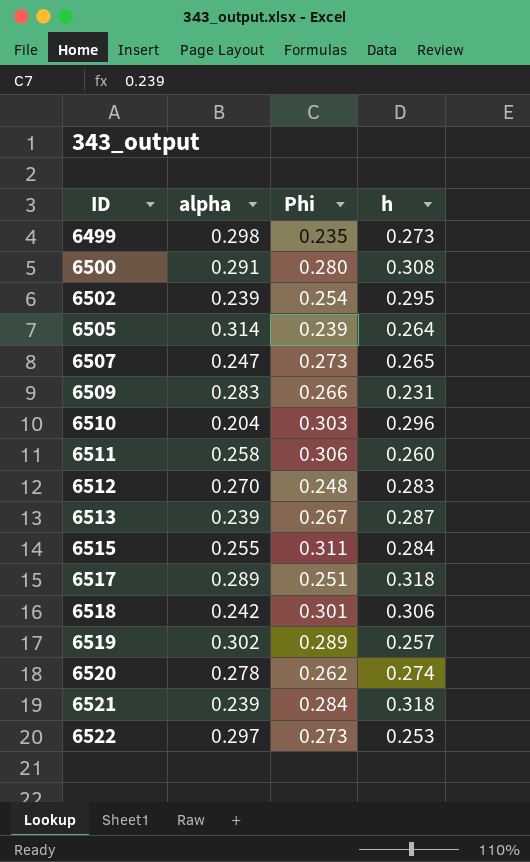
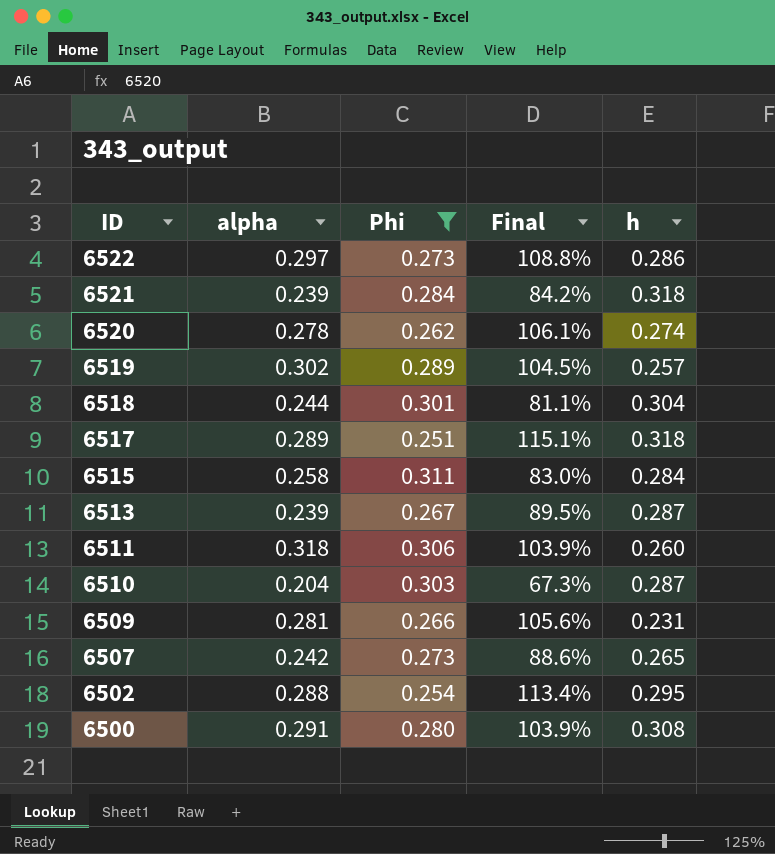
filter: none -> Phi >= 0.251
row order: ID ascending -> ID descending
column Final | formula: none -> [alpha] / [Phi]
6522 | h: 0.253 -> 0.286
6518 | alpha: 0.242 -> 0.244
6518 | h: 0.306 -> 0.304
6515 | alpha: 0.255 -> 0.258
6511 | alpha: 0.258 -> 0.318
6510 | h: 0.296 -> 0.287
6509 | alpha: 0.283 -> 0.281
6507 | alpha: 0.247 -> 0.242
6502 | alpha: 0.239 -> 0.288

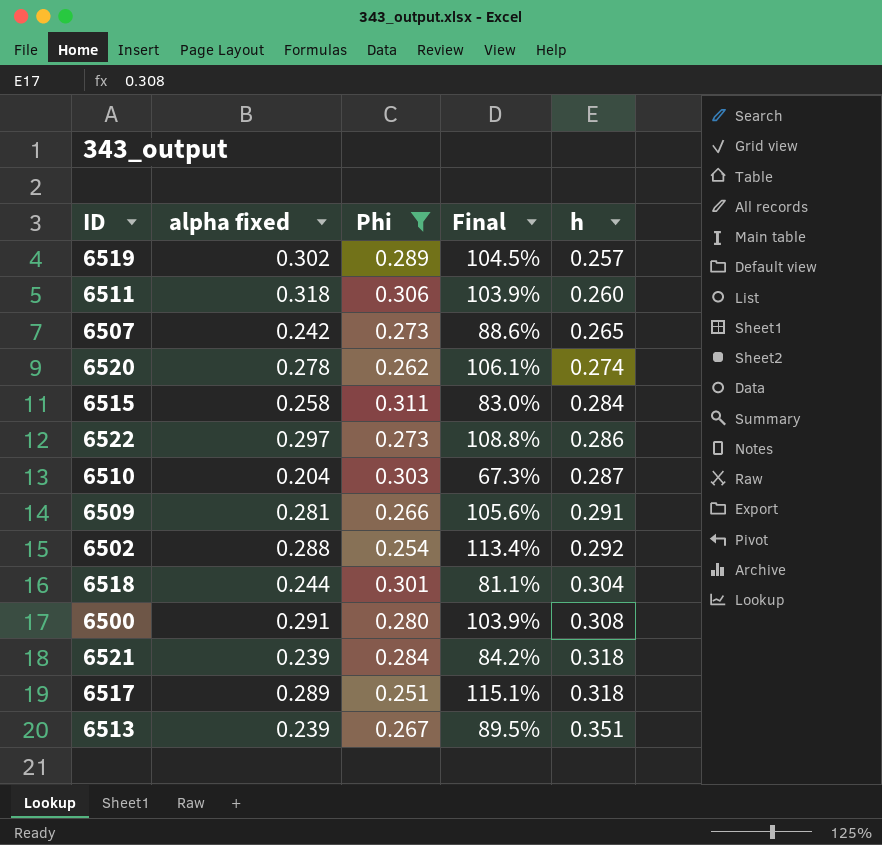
row order: ID descending -> h ascending
column name: alpha -> alpha fixed
6509 | h: 0.231 -> 0.291
6502 | h: 0.295 -> 0.292
6513 | h: 0.287 -> 0.351

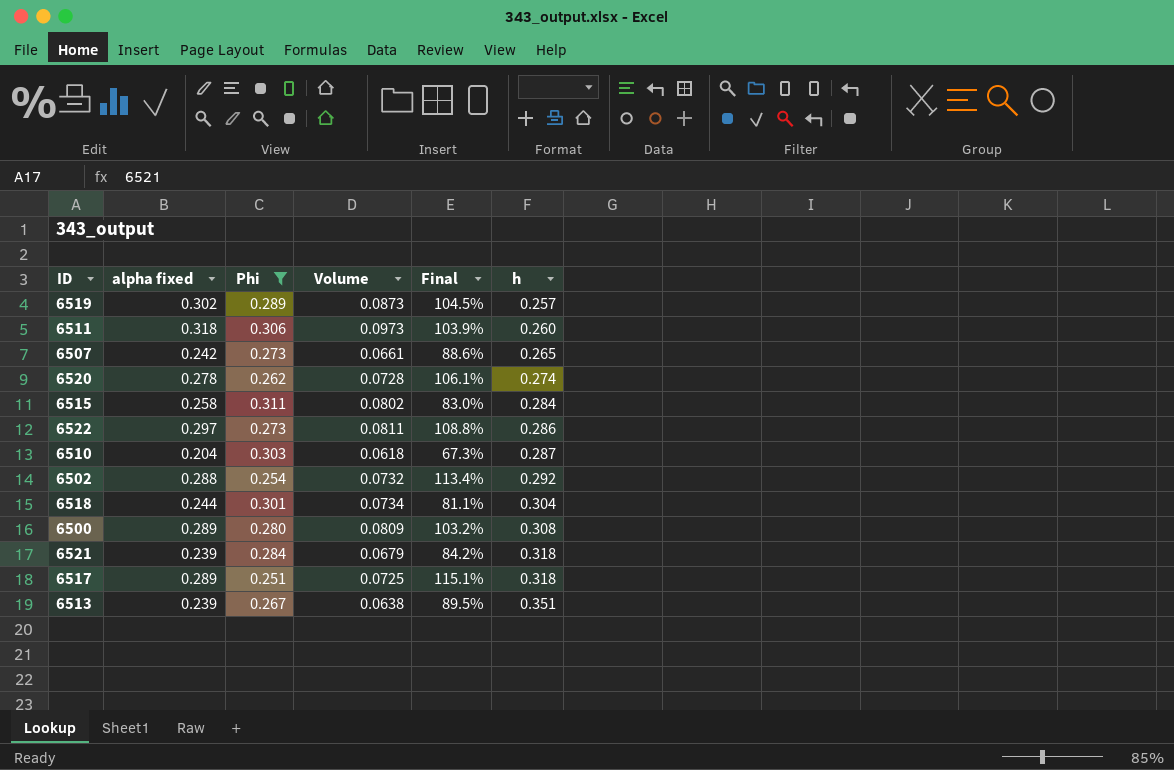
column Volume | formula: none -> [alpha fixed] * [Phi]
row 6509: 0.281 | 0.266 | 105.6% | 0.291 -> none
6500 | alpha fixed: 0.291 -> 0.289
6500 | Final: 103.9% -> 103.2%

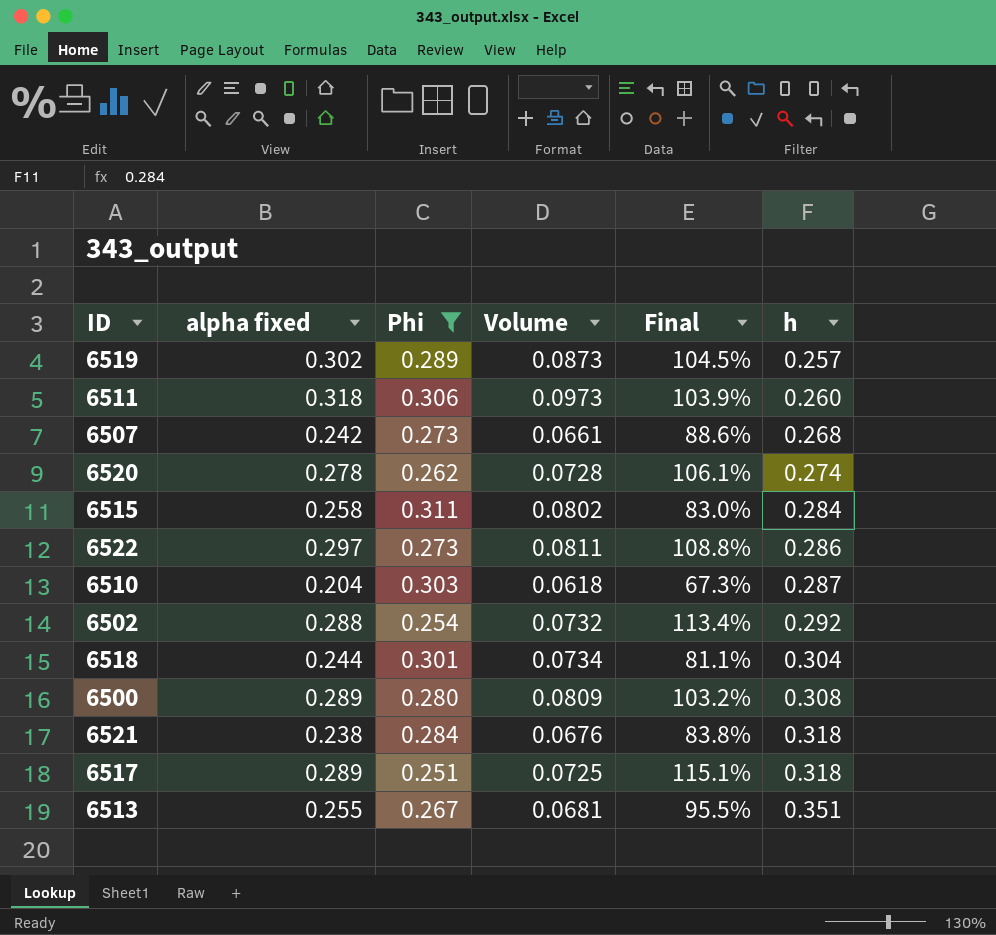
6507 | h: 0.265 -> 0.268
6521 | alpha fixed: 0.239 -> 0.238
6521 | Volume: 0.0679 -> 0.0676
6521 | Final: 84.2% -> 83.8%
6513 | alpha fixed: 0.239 -> 0.255
6513 | Volume: 0.0638 -> 0.0681
6513 | Final: 89.5% -> 95.5%

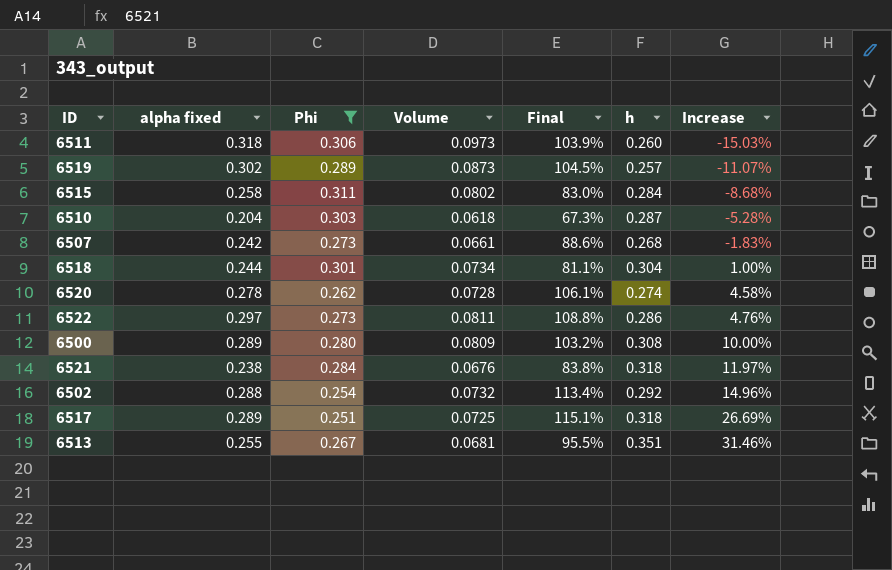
row order: h ascending -> Increase ascending
column Increase | formula: none -> ([h] - [Phi]) / [Phi]

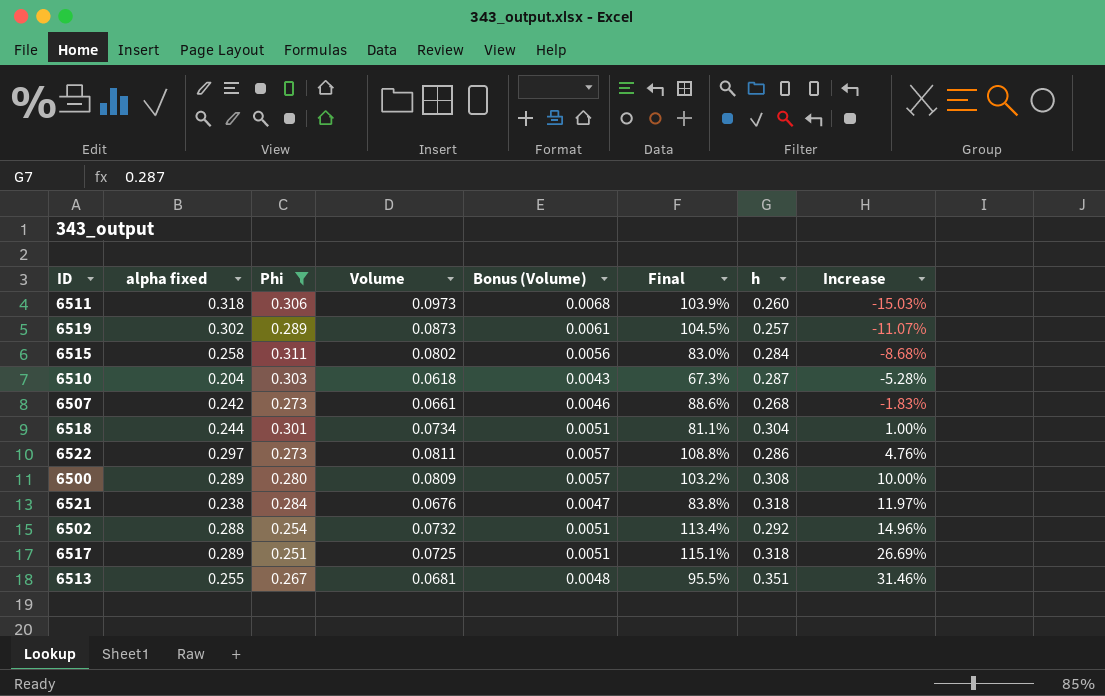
column Bonus (Volume) | formula: none -> [Volume] * 0.07
row 6520: 0.278 | 0.262 | 0.0728 | 106.1% | 0.274 | 4.58% -> none

